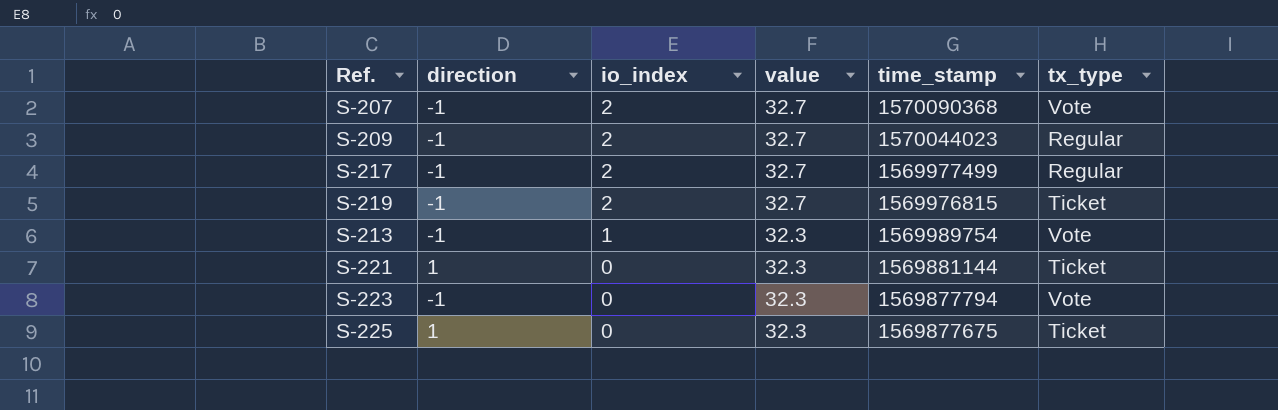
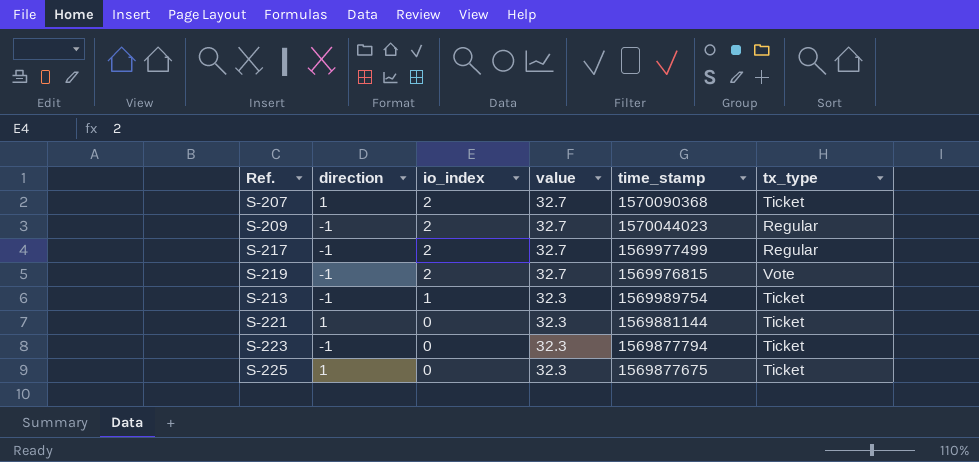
S-207 | direction: -1 -> 1
S-207 | tx_type: Vote -> Ticket
S-219 | tx_type: Ticket -> Vote
S-213 | tx_type: Vote -> Ticket
S-223 | tx_type: Vote -> Ticket

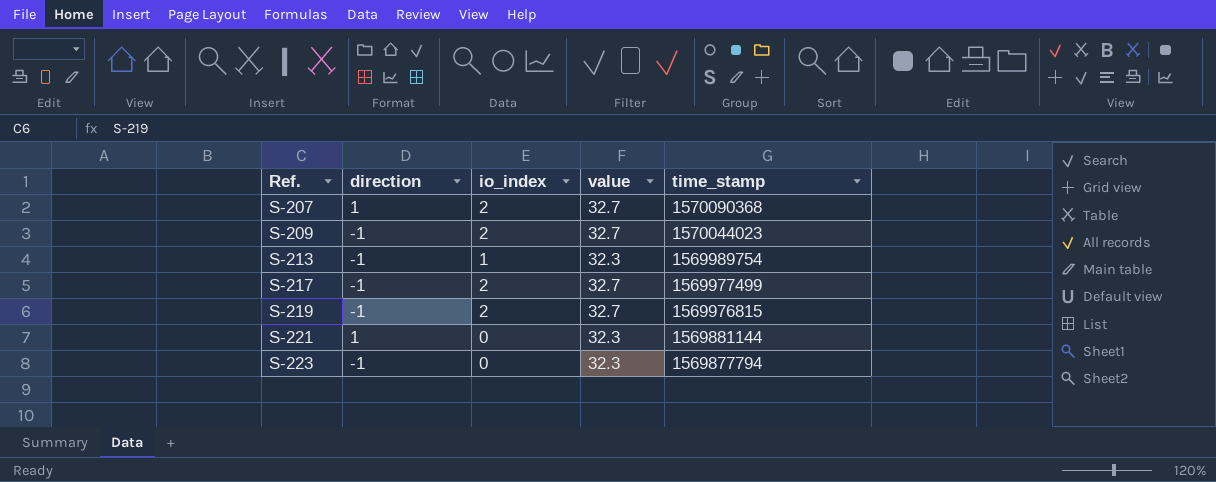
row order: io_index descending -> Ref. ascending
column tx_type | position: 6 -> none
row S-225: 1 | 0 | 32.3 | 1569877675 | Ticket -> none

